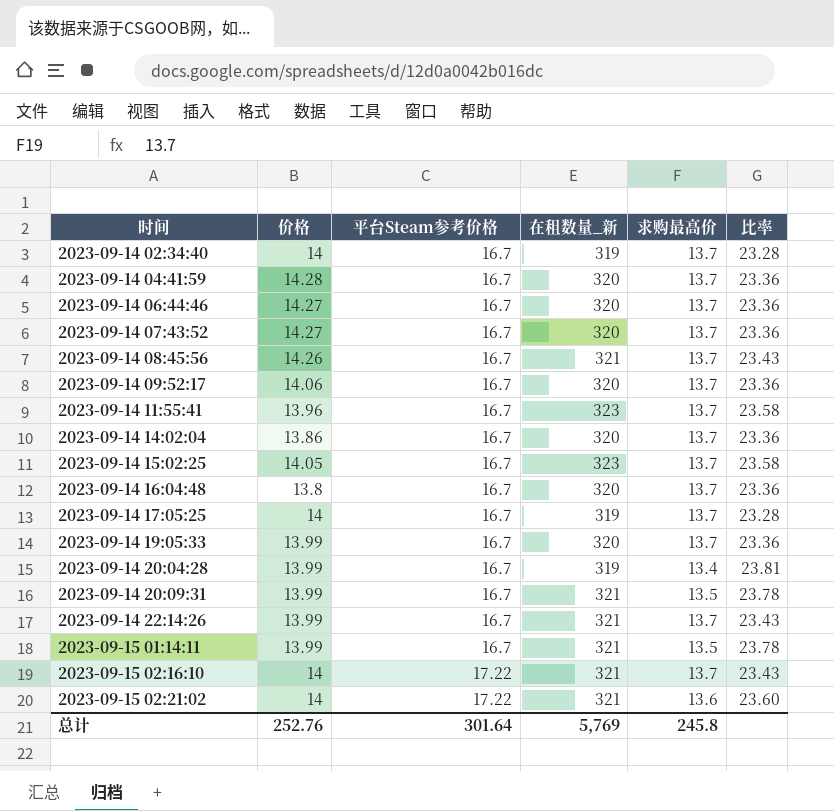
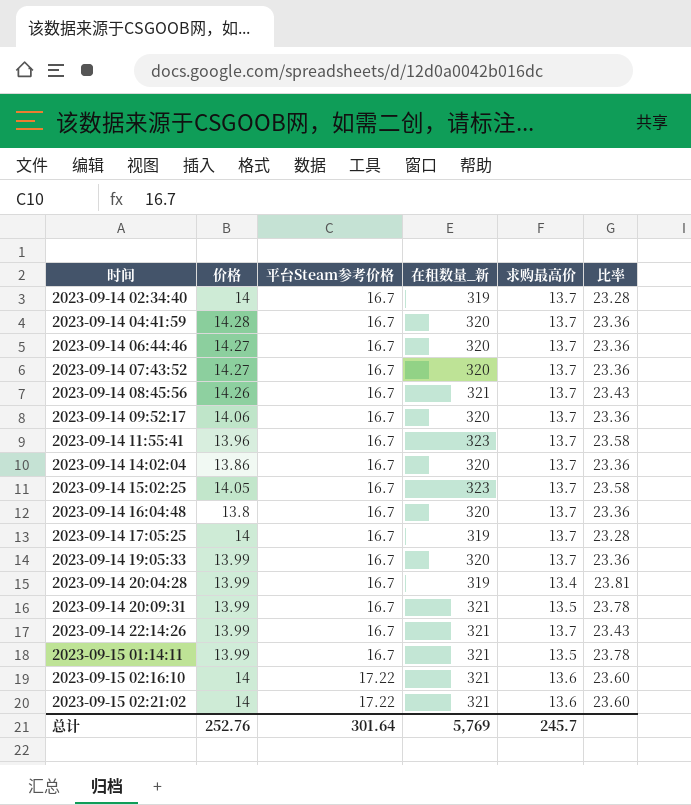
2023-09-15 02:16:10 | 求购最高价: 13.7 -> 13.6
2023-09-15 02:16:10 | 比率: 23.43 -> 23.60
总计 | 求购最高价: 245.8 -> 245.7

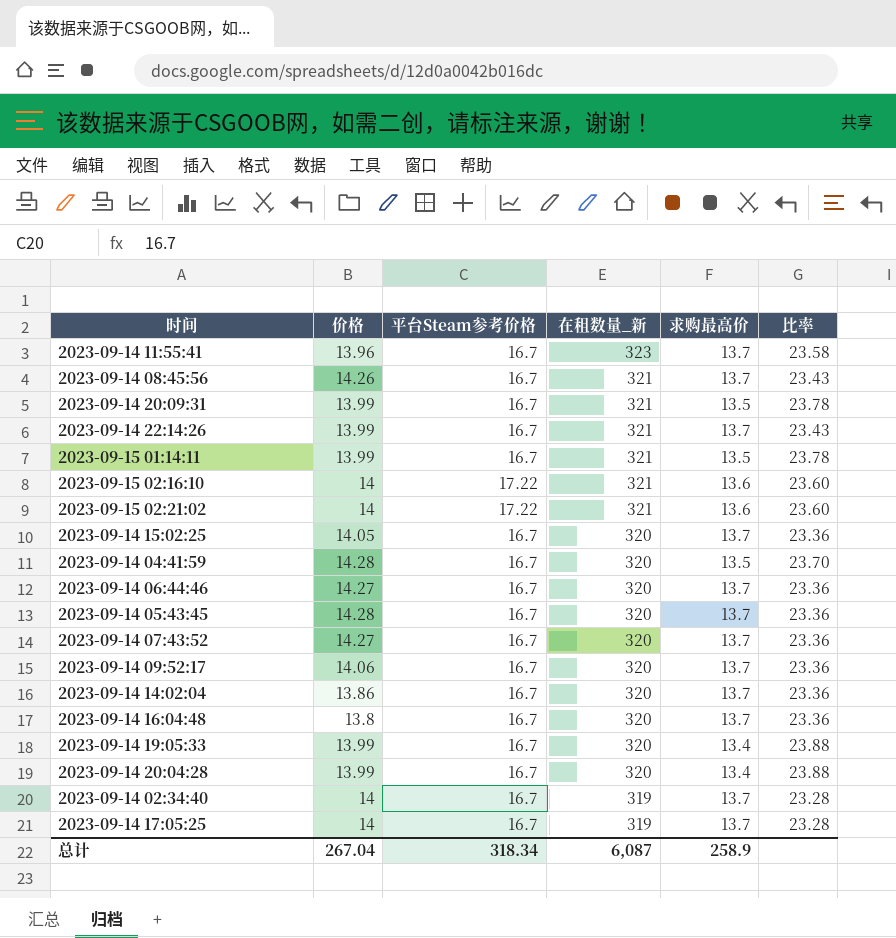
row order: 时间 ascending -> 在租数量_新 descending
2023-09-14 15:02:25 | 在租数量_新: 323 -> 320
2023-09-14 15:02:25 | 比率: 23.58 -> 23.36
2023-09-14 04:41:59 | 求购最高价: 13.7 -> 13.5
2023-09-14 04:41:59 | 比率: 23.36 -> 23.70
row 2023-09-14 05:43:45: none -> 14.28 | 16.7 | 320 | 13.7 | 23.36
2023-09-14 19:05:33 | 求购最高价: 13.7 -> 13.4
2023-09-14 19:05:33 | 比率: 23.36 -> 23.88
2023-09-14 20:04:28 | 在租数量_新: 319 -> 320
2023-09-14 20:04:28 | 比率: 23.81 -> 23.88
总计 | 价格: 252.76 -> 267.04
总计 | 平台Steam参考价格: 301.64 -> 318.34
总计 | 在租数量_新: 5,769 -> 6,087
总计 | 求购最高价: 245.7 -> 258.9

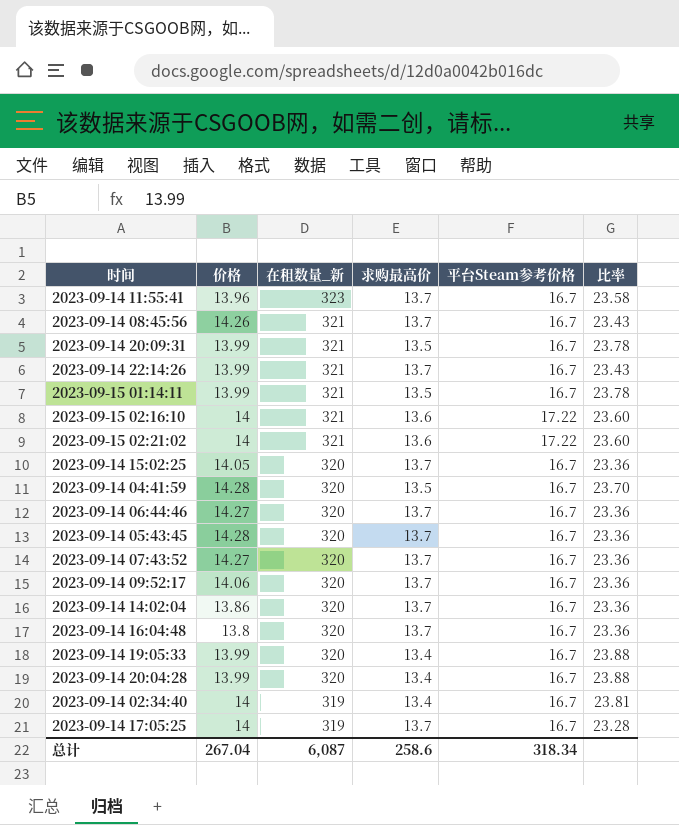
column 平台Steam参考价格 | position: 3 -> 5
2023-09-14 02:34:40 | 求购最高价: 13.7 -> 13.4
2023-09-14 02:34:40 | 比率: 23.28 -> 23.81
总计 | 求购最高价: 258.9 -> 258.6

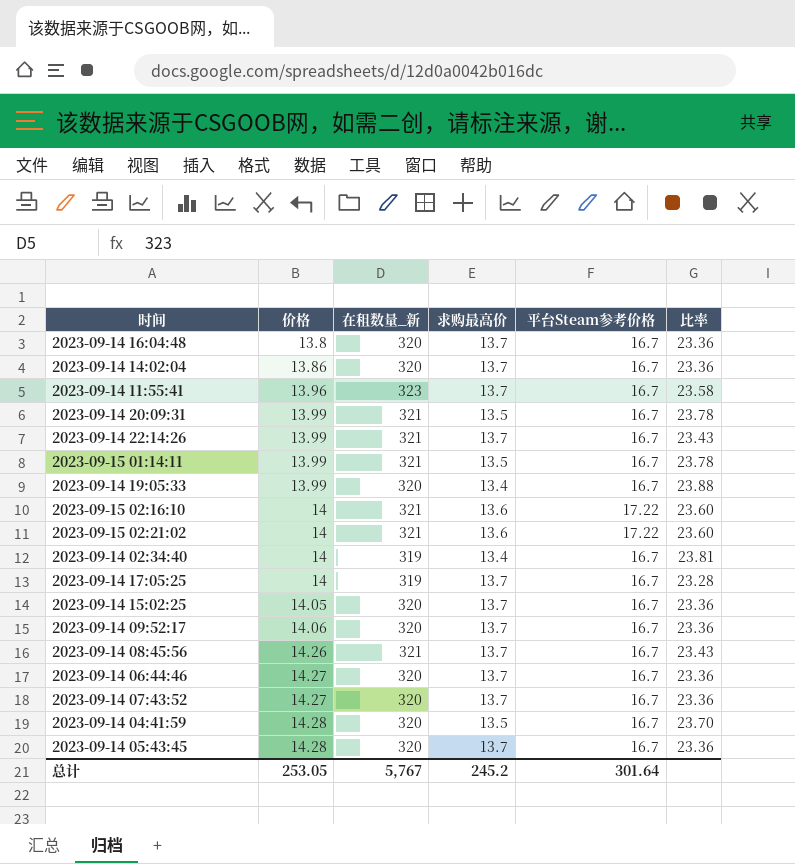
row order: 在租数量_新 descending -> 价格 ascending
row 2023-09-14 20:04:28: 13.99 | 320 | 13.4 | 16.7 | 23.88 -> none
总计 | 价格: 267.04 -> 253.05
总计 | 在租数量_新: 6,087 -> 5,767
总计 | 求购最高价: 258.6 -> 245.2
总计 | 平台Steam参考价格: 318.34 -> 301.64

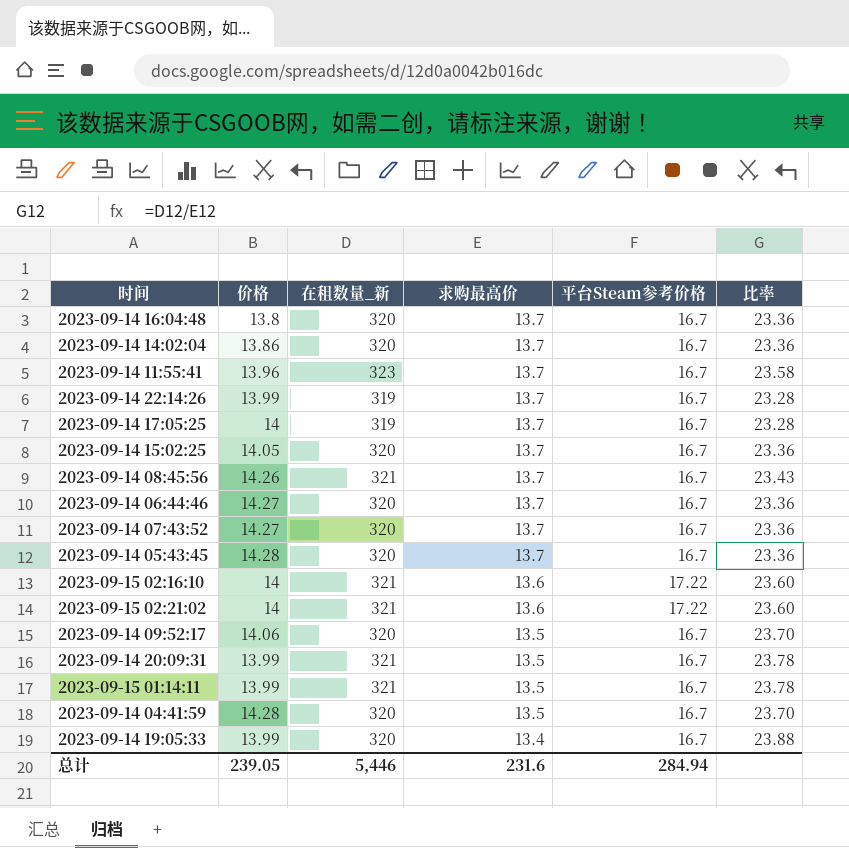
row order: 价格 ascending -> 求购最高价 descending
row 2023-09-14 02:34:40: 14 | 319 | 13.4 | 16.7 | 23.81 -> none
2023-09-14 22:14:26 | 在租数量_新: 321 -> 319
2023-09-14 22:14:26 | 比率: 23.43 -> 23.28
2023-09-14 09:52:17 | 求购最高价: 13.7 -> 13.5
2023-09-14 09:52:17 | 比率: 23.36 -> 23.70
总计 | 价格: 253.05 -> 239.05
总计 | 在租数量_新: 5,767 -> 5,446
总计 | 求购最高价: 245.2 -> 231.6
总计 | 平台Steam参考价格: 301.64 -> 284.94

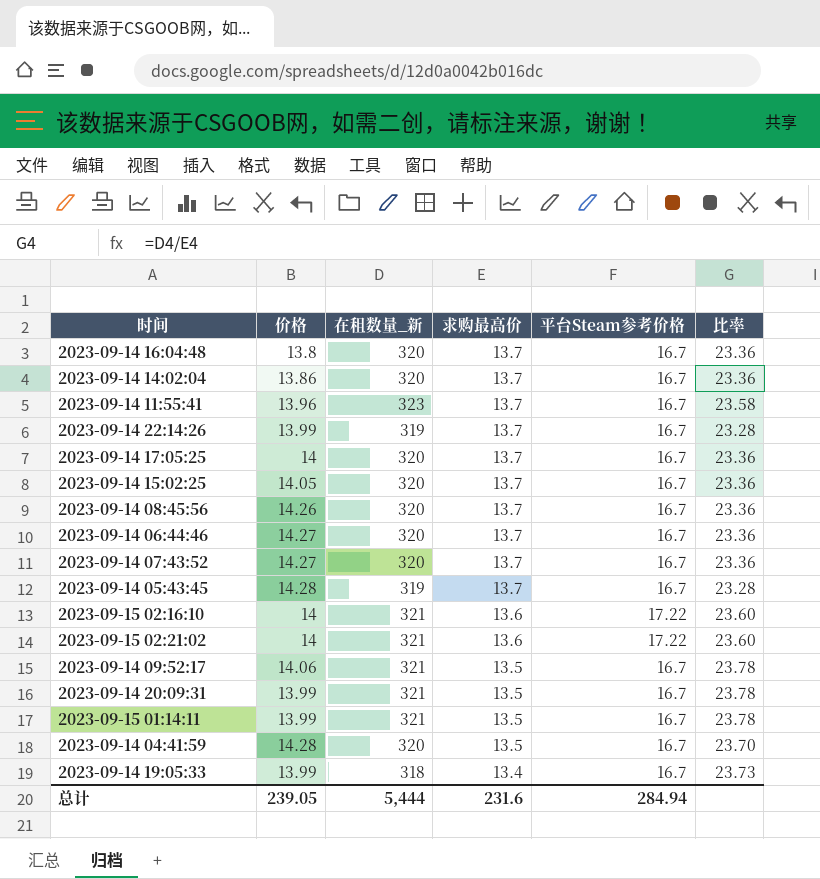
2023-09-14 17:05:25 | 在租数量_新: 319 -> 320
2023-09-14 17:05:25 | 比率: 23.28 -> 23.36
2023-09-14 08:45:56 | 在租数量_新: 321 -> 320
2023-09-14 08:45:56 | 比率: 23.43 -> 23.36
2023-09-14 05:43:45 | 在租数量_新: 320 -> 319
2023-09-14 05:43:45 | 比率: 23.36 -> 23.28
2023-09-14 09:52:17 | 在租数量_新: 320 -> 321
2023-09-14 09:52:17 | 比率: 23.70 -> 23.78
2023-09-14 19:05:33 | 在租数量_新: 320 -> 318
2023-09-14 19:05:33 | 比率: 23.88 -> 23.73
总计 | 在租数量_新: 5,446 -> 5,444

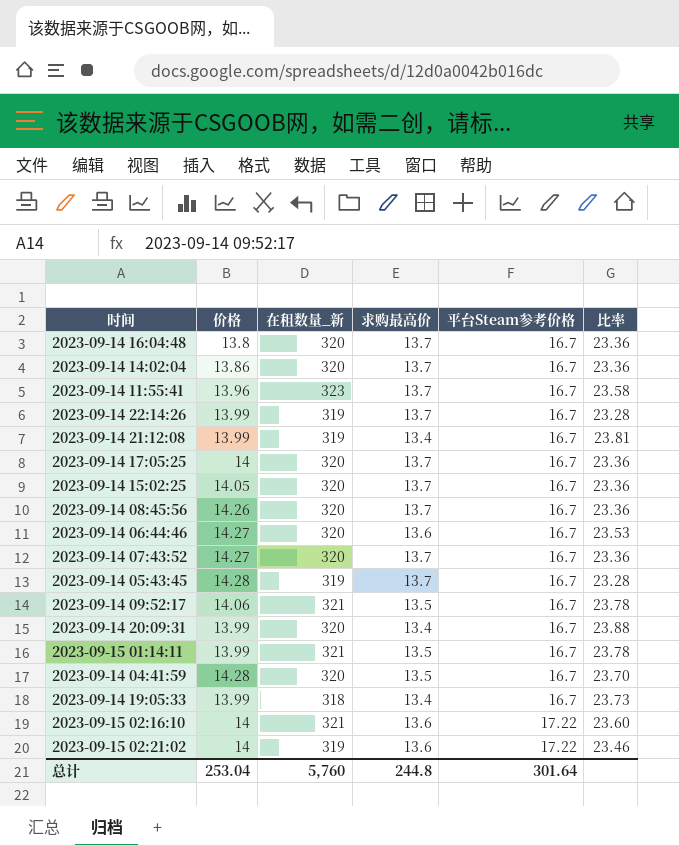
row order: 求购最高价 descending -> 平台Steam参考价格 ascending
row 2023-09-14 21:12:08: none -> 13.99 | 319 | 13.4 | 16.7 | 23.81
2023-09-14 06:44:46 | 求购最高价: 13.7 -> 13.6
2023-09-14 06:44:46 | 比率: 23.36 -> 23.53
2023-09-14 20:09:31 | 在租数量_新: 321 -> 320
2023-09-14 20:09:31 | 求购最高价: 13.5 -> 13.4
2023-09-14 20:09:31 | 比率: 23.78 -> 23.88
2023-09-15 02:21:02 | 在租数量_新: 321 -> 319
2023-09-15 02:21:02 | 比率: 23.60 -> 23.46
总计 | 价格: 239.05 -> 253.04
总计 | 在租数量_新: 5,444 -> 5,760
总计 | 求购最高价: 231.6 -> 244.8
总计 | 平台Steam参考价格: 284.94 -> 301.64

